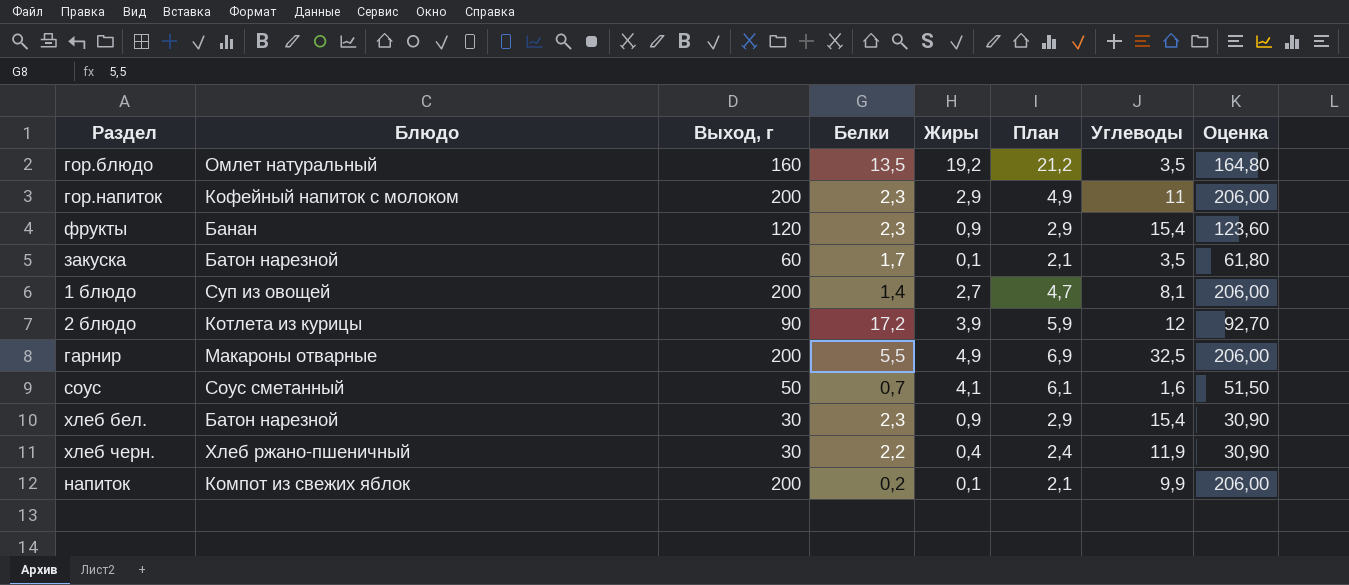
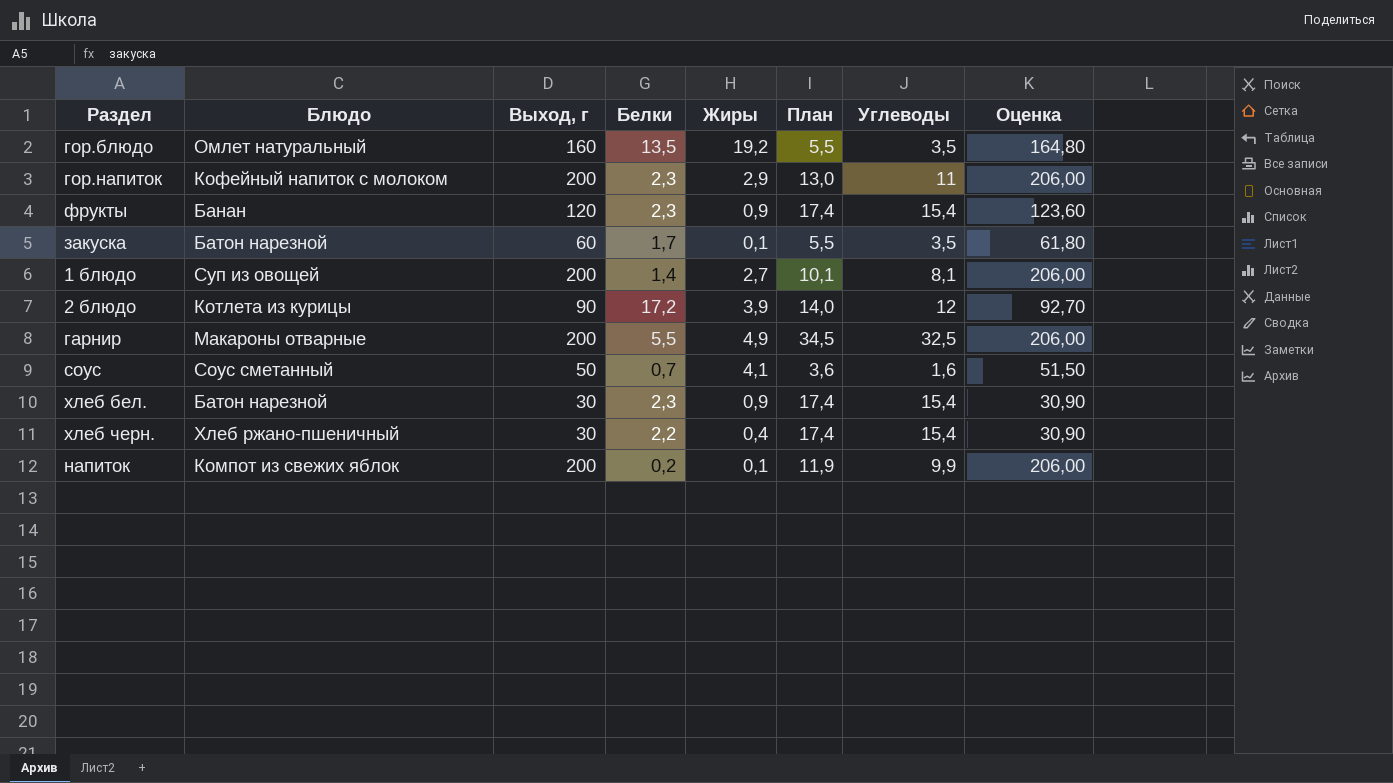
column План | formula: [Жиры] + 2 -> [Углеводы] + 2
хлеб черн. | Углеводы: 11,9 -> 15,4

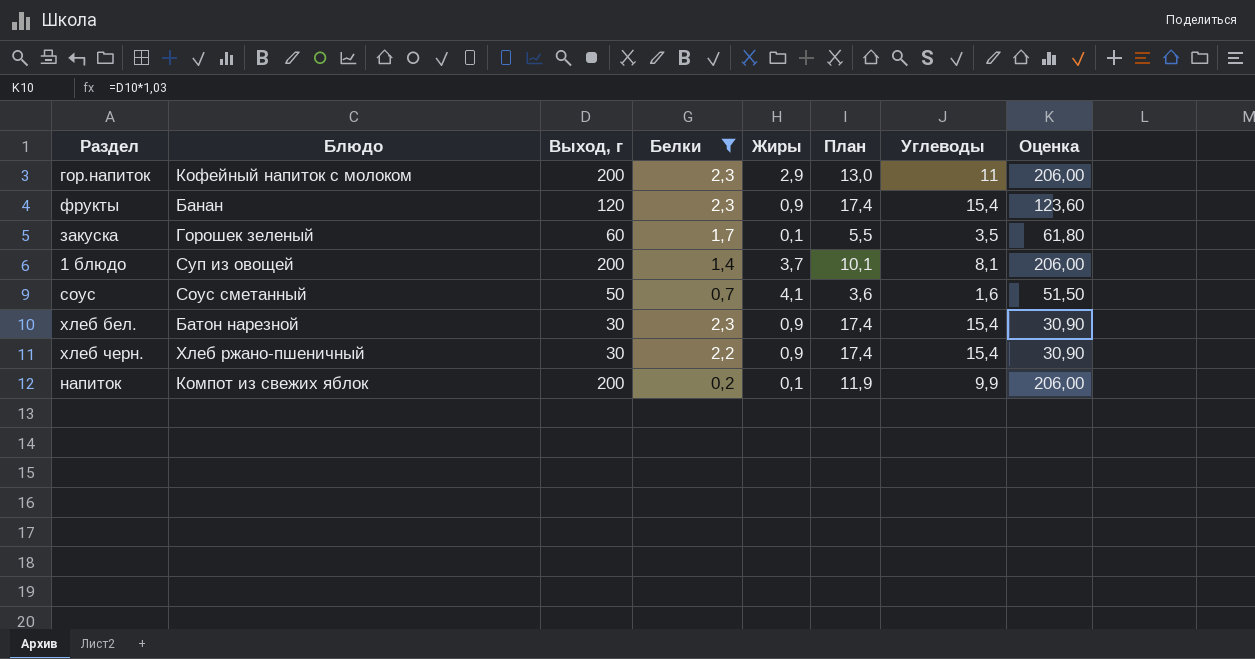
filter: none -> Белки <= 2,3
закуска | Блюдо: Батон нарезной -> Горошек зеленый
1 блюдо | Жиры: 2,7 -> 3,7
хлеб черн. | Жиры: 0,4 -> 0,9

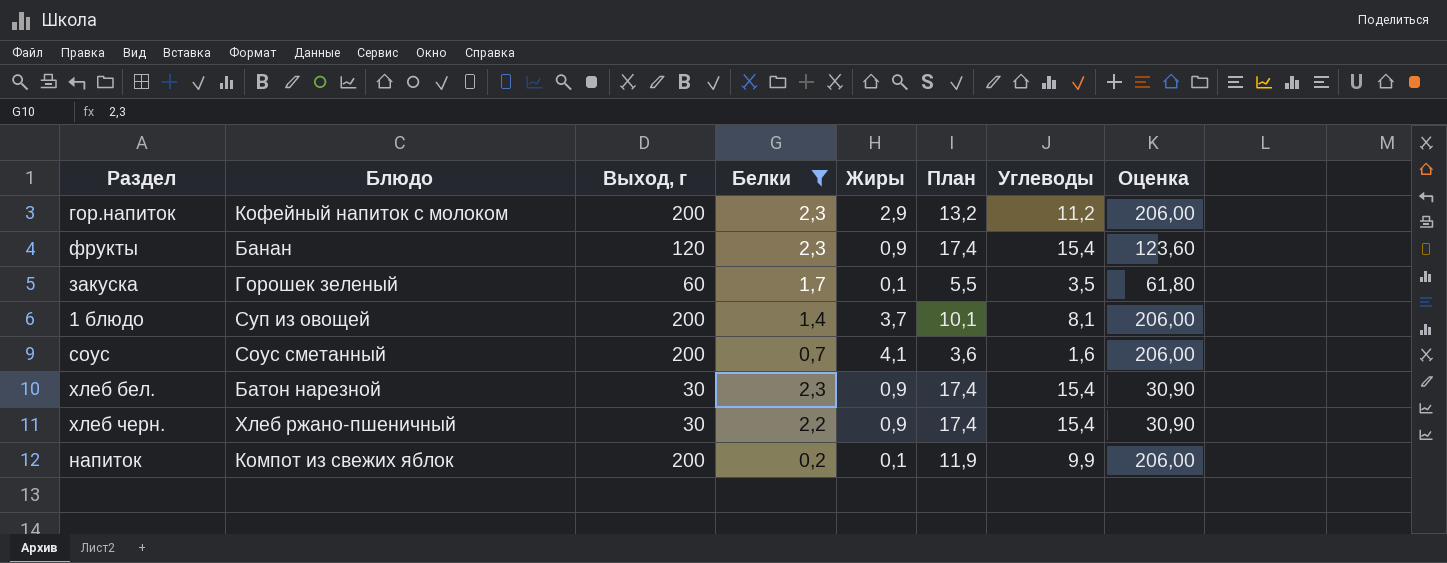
гор.напиток | План: 13,0 -> 13,2
гор.напиток | Углеводы: 11 -> 11,2
соус | Выход, г: 50 -> 200
соус | Оценка: 51,50 -> 206,00

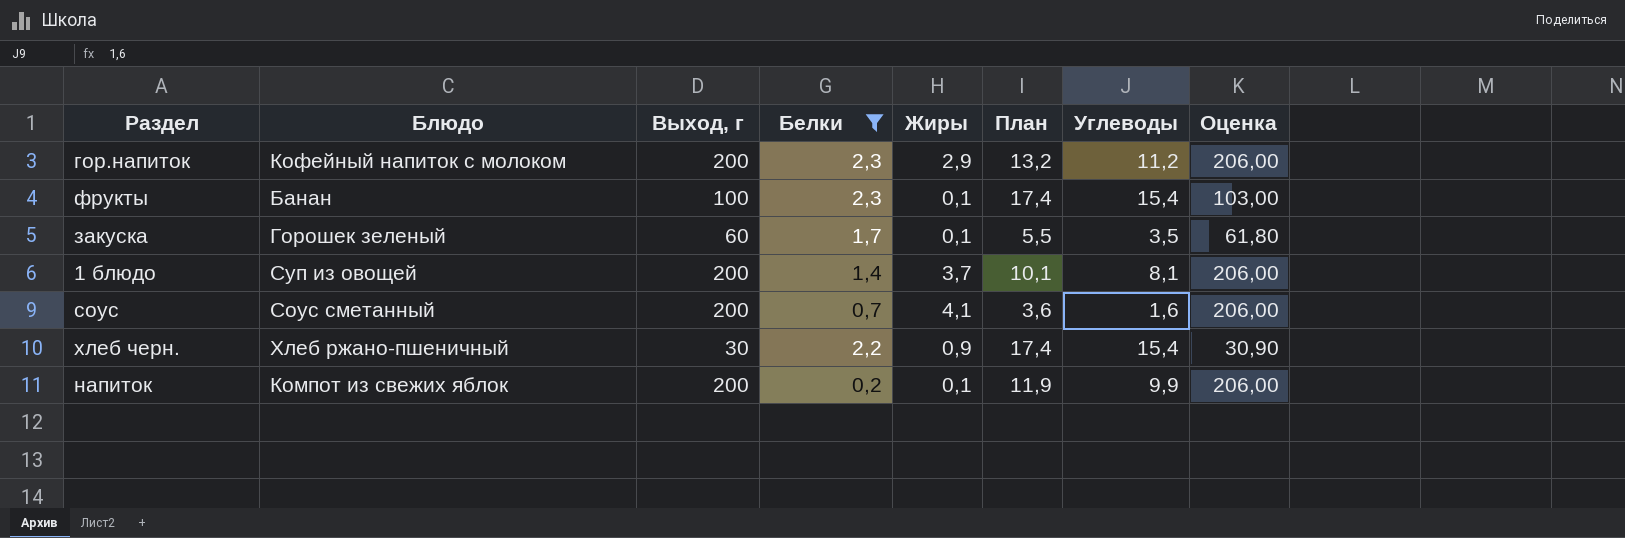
row хлеб бел.: Батон нарезной | 30 | 2,3 | 0,9 | 17,4 | 15,4 | 30,90 -> none
фрукты | Выход, г: 120 -> 100
фрукты | Жиры: 0,9 -> 0,1
фрукты | Оценка: 123,60 -> 103,00

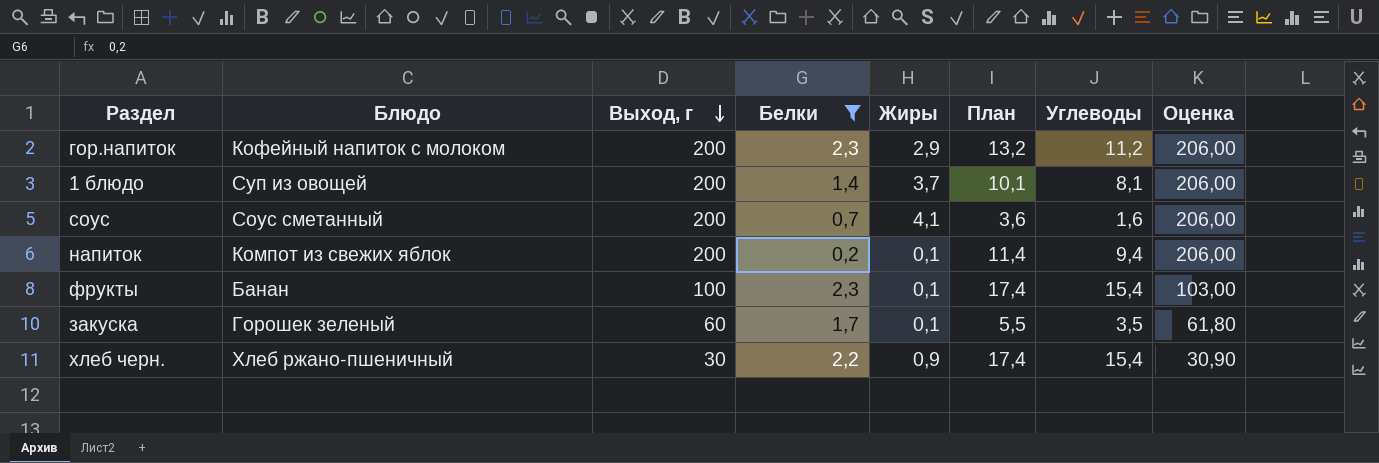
row order: none -> Выход, г descending
напиток | План: 11,9 -> 11,4
напиток | Углеводы: 9,9 -> 9,4

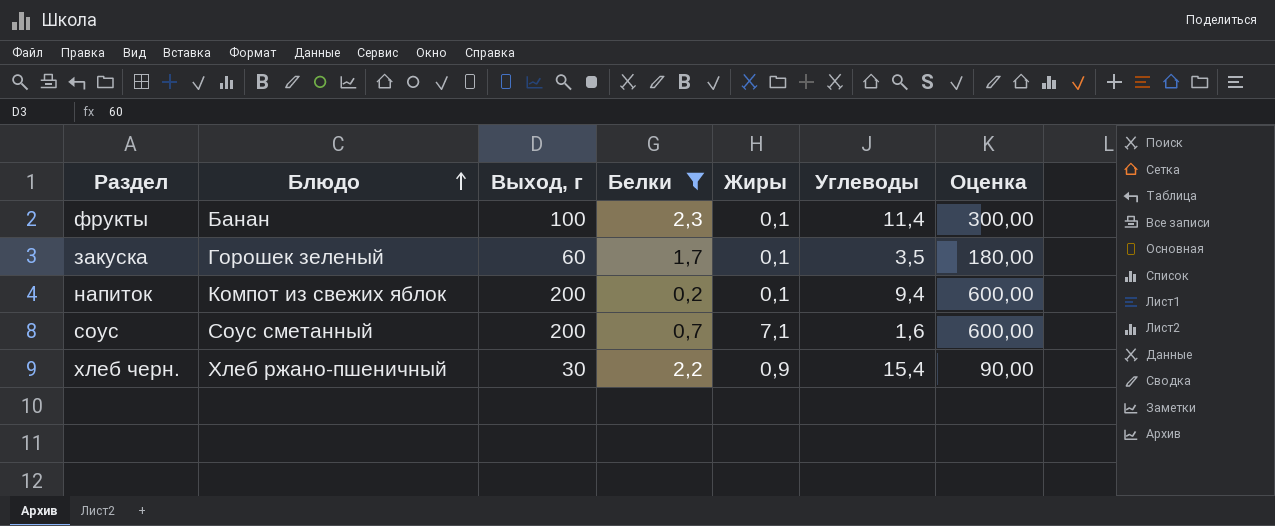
row order: Выход, г descending -> Блюдо ascending
column План | formula: [Углеводы] + 2 -> none
column Оценка | formula: [Выход, г] * 1,03 -> [Выход, г] * 3
row гор.напиток: Кофейный напиток с молоком | 200 | 2,3 | 2,9 | 13,2 | 11,2 | 206,00 -> none
row 1 блюдо: Суп из овощей | 200 | 1,4 | 3,7 | 10,1 | 8,1 | 206,00 -> none
фрукты | Углеводы: 15,4 -> 11,4
соус | Жиры: 4,1 -> 7,1

